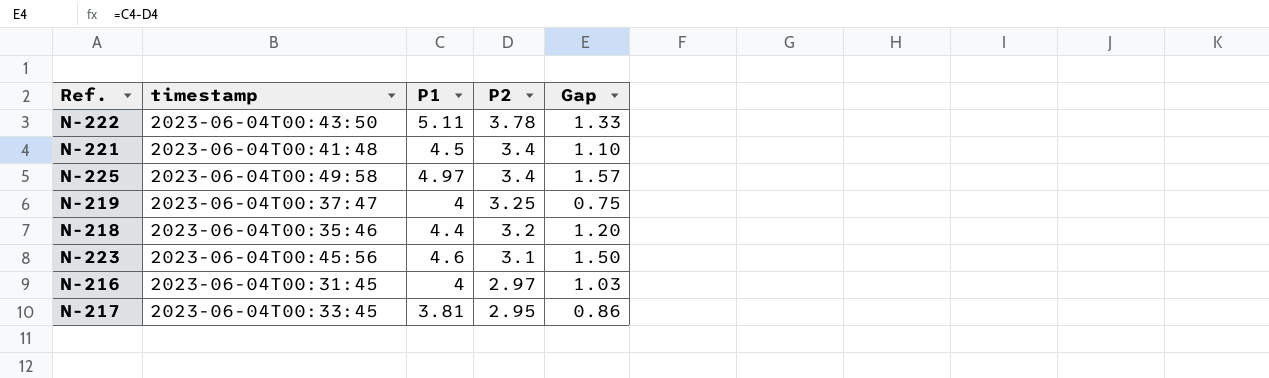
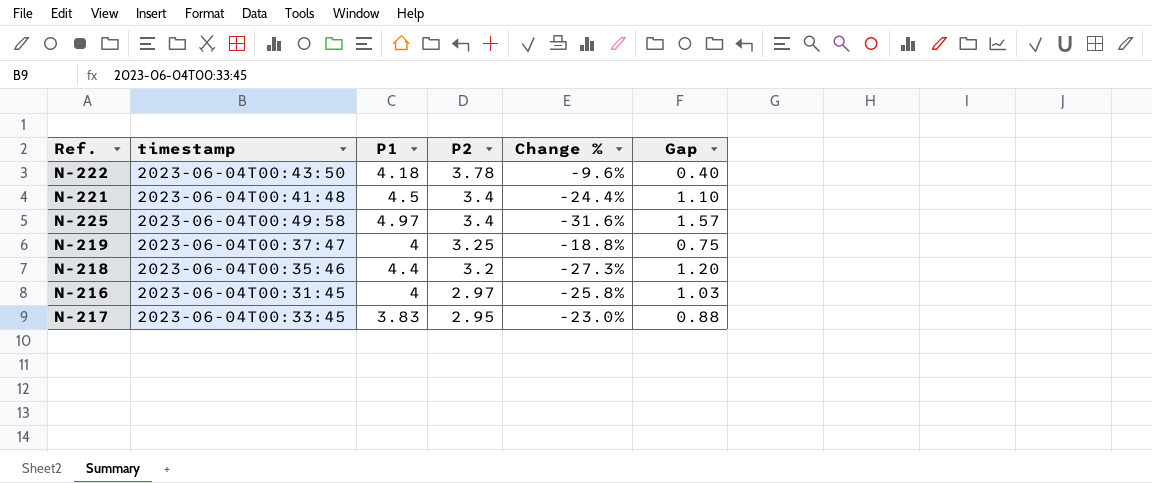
column Change % | formula: none -> ([P2] - [P1]) / [P1]
row N-223: 2023-06-04T00:45:56 | 4.6 | 3.1 | 1.50 -> none
N-222 | P1: 5.11 -> 4.18
N-222 | Gap: 1.33 -> 0.40
N-217 | P1: 3.81 -> 3.83
N-217 | Gap: 0.86 -> 0.88

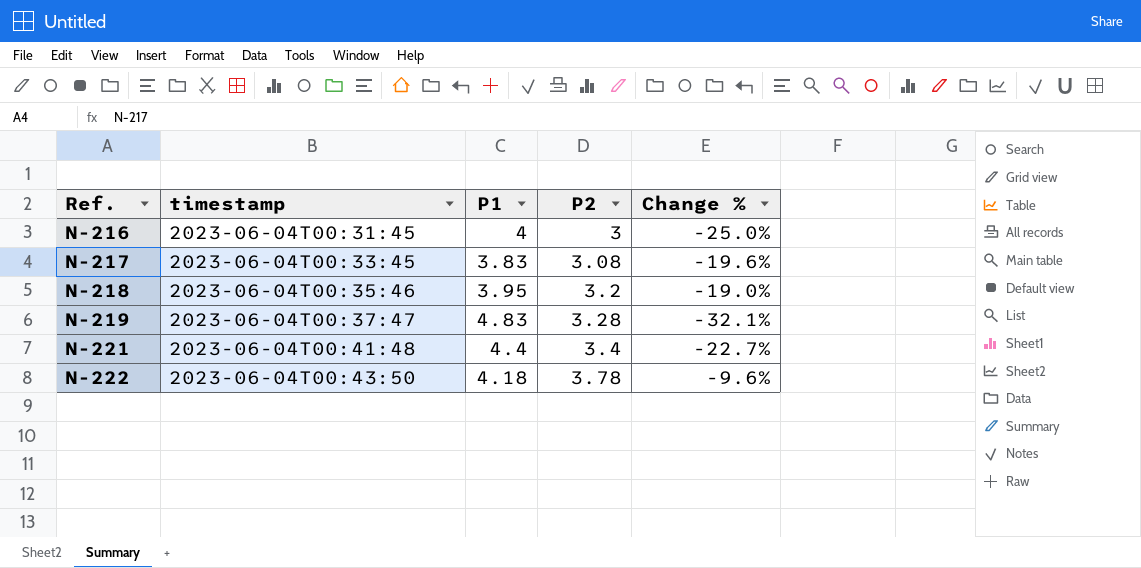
row order: P2 descending -> Ref. ascending
column Gap | formula: [P1] - [P2] -> none
row N-225: 2023-06-04T00:49:58 | 4.97 | 3.4 | -31.6% | 1.57 -> none
N-216 | P2: 2.97 -> 3
N-216 | Change %: -25.8% -> -25.0%
N-217 | P2: 2.95 -> 3.08
N-217 | Change %: -23.0% -> -19.6%
N-218 | P1: 4.4 -> 3.95
N-218 | Change %: -27.3% -> -19.0%
N-219 | P1: 4 -> 4.83
N-219 | P2: 3.25 -> 3.28
N-219 | Change %: -18.8% -> -32.1%
N-221 | P1: 4.5 -> 4.4
N-221 | Change %: -24.4% -> -22.7%

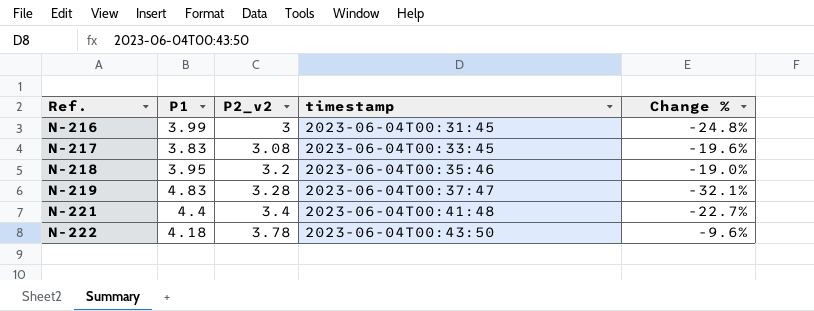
column name: P2 -> P2_v2
column timestamp | position: 2 -> 4
N-216 | P1: 4 -> 3.99
N-216 | Change %: -25.0% -> -24.8%

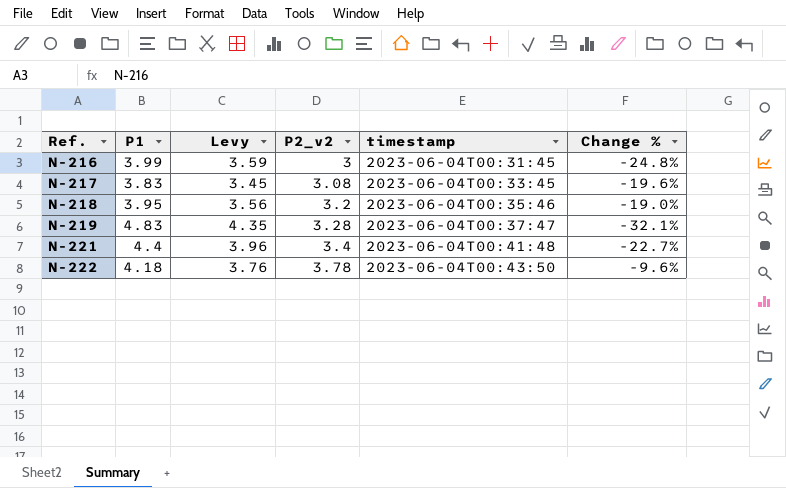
column Levy | formula: none -> [P1] * 0.9

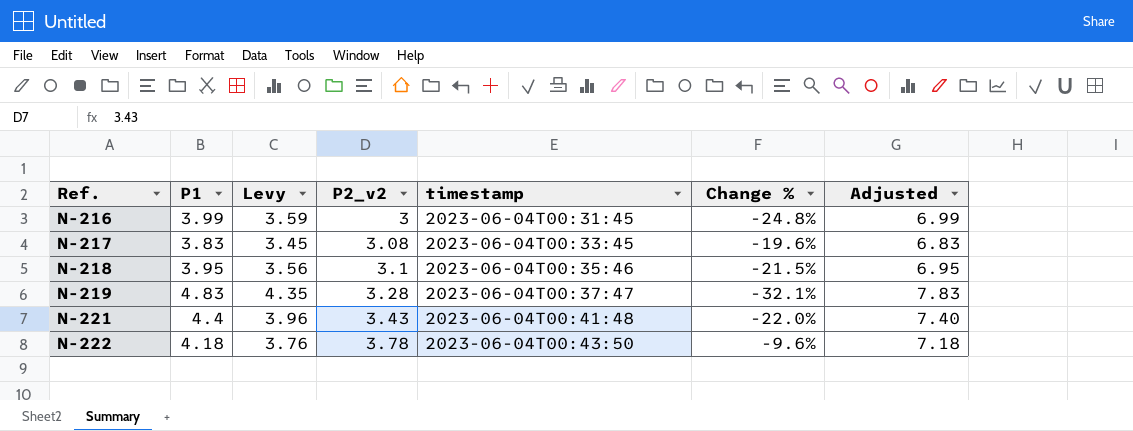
column Adjusted | formula: none -> [P1] + 3
N-218 | P2_v2: 3.2 -> 3.1
N-218 | Change %: -19.0% -> -21.5%
N-221 | P2_v2: 3.4 -> 3.43
N-221 | Change %: -22.7% -> -22.0%

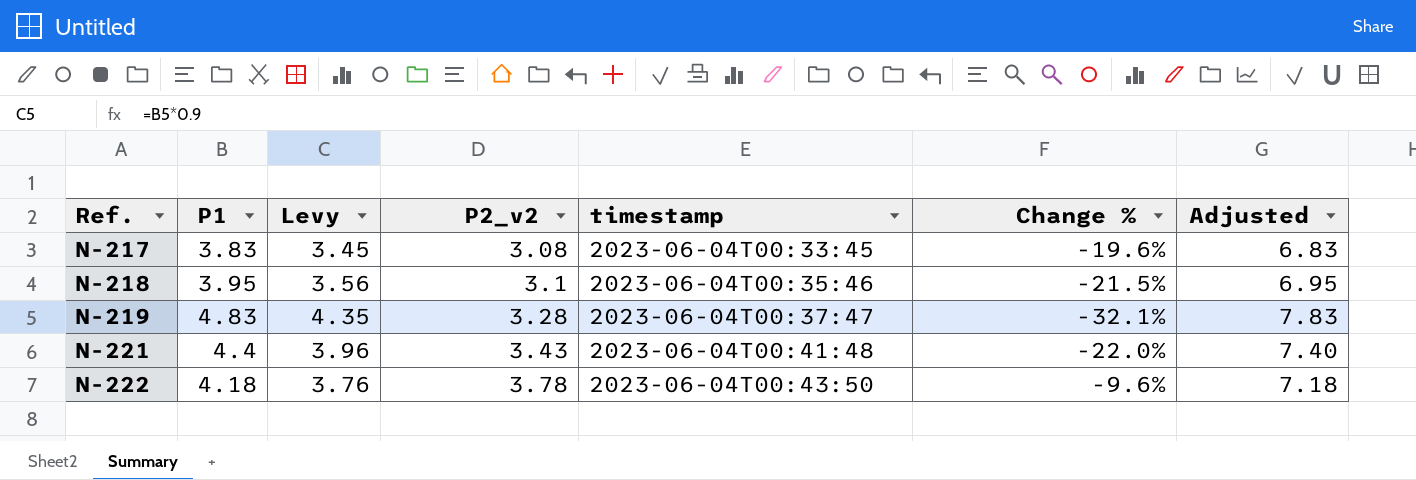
row N-216: 3.99 | 3.59 | 3 | 2023-06-04T00:31:45 | -24.8% | 6.99 -> none

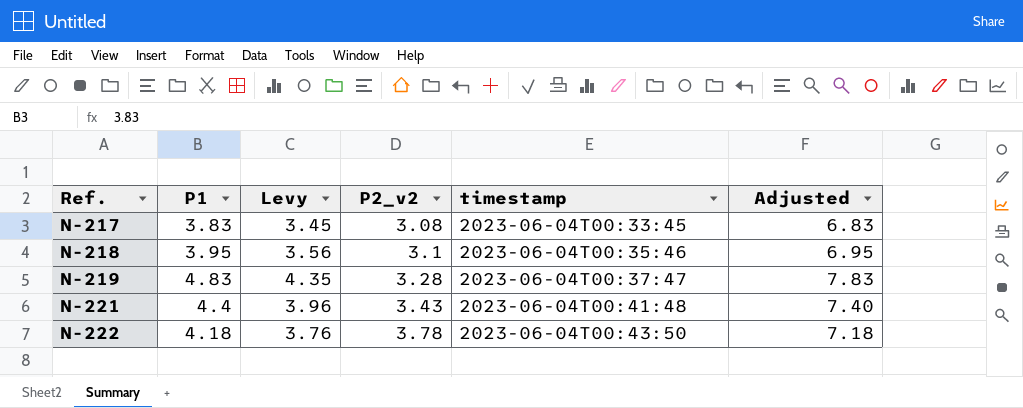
column Change % | formula: ([P2_v2] - [P1]) / [P1] -> none

